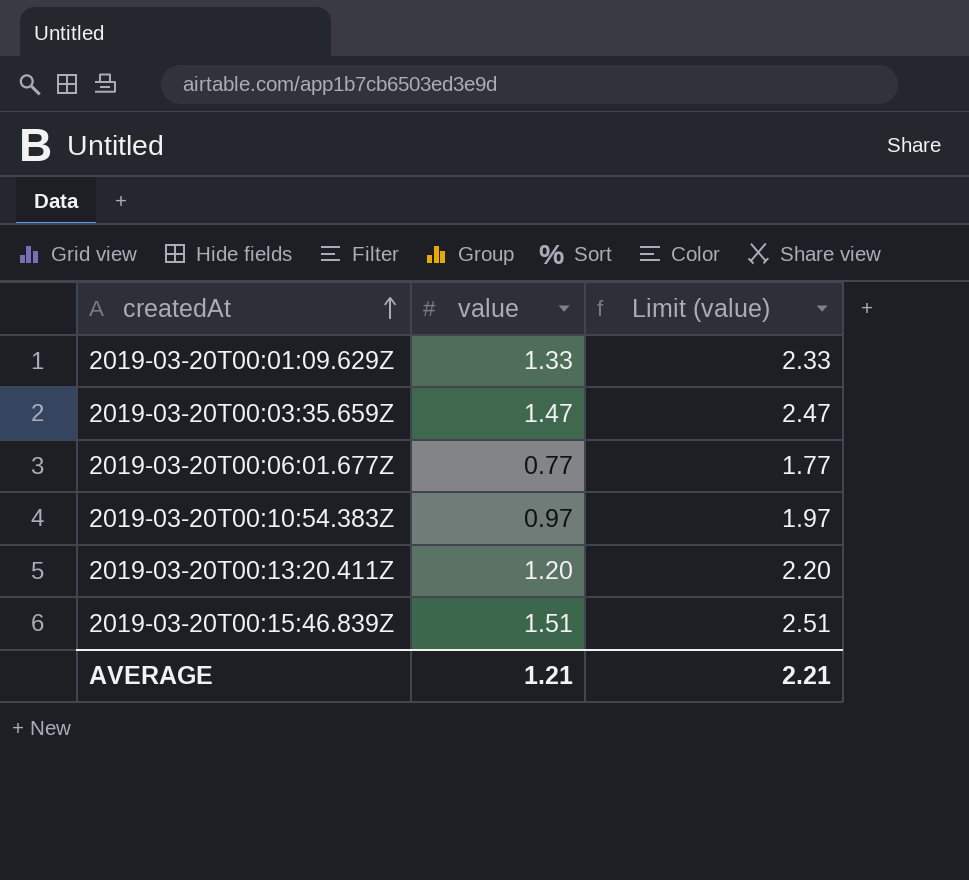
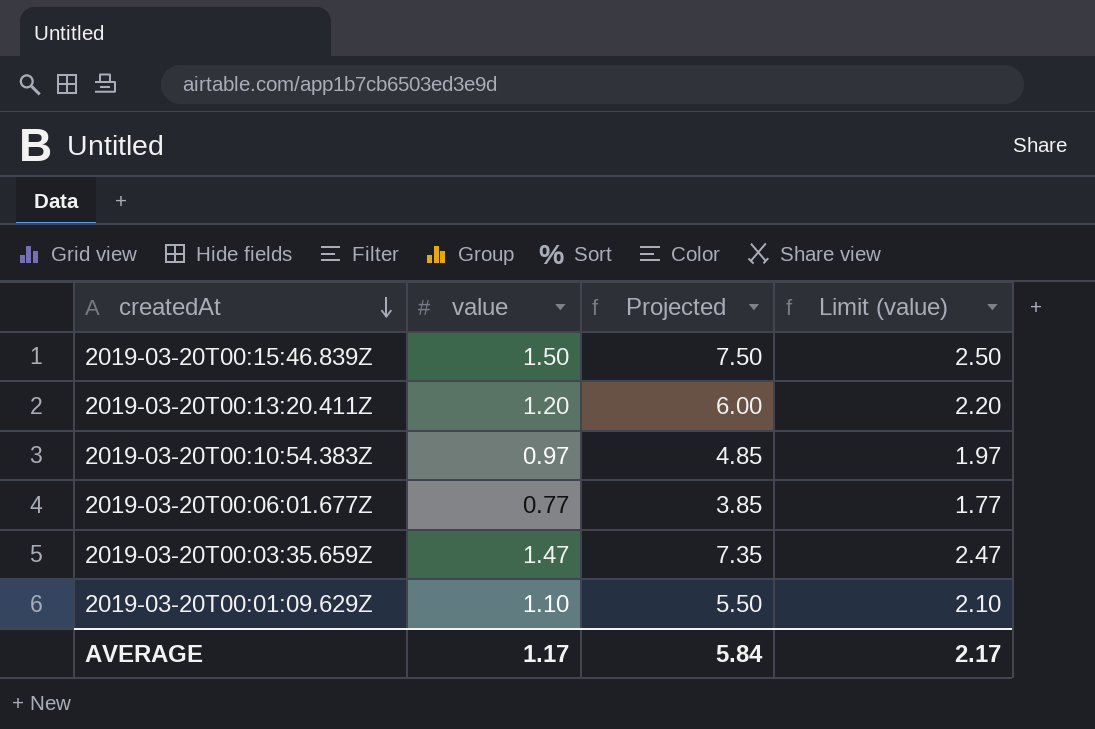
row order: createdAt ascending -> createdAt descending
column Projected | formula: none -> [value] * 5
2019-03-20T00:15:46.839Z | value: 1.51 -> 1.50
2019-03-20T00:15:46.839Z | Limit (value): 2.51 -> 2.50
2019-03-20T00:01:09.629Z | value: 1.33 -> 1.10
2019-03-20T00:01:09.629Z | Limit (value): 2.33 -> 2.10
AVERAGE | value: 1.21 -> 1.17
AVERAGE | Limit (value): 2.21 -> 2.17

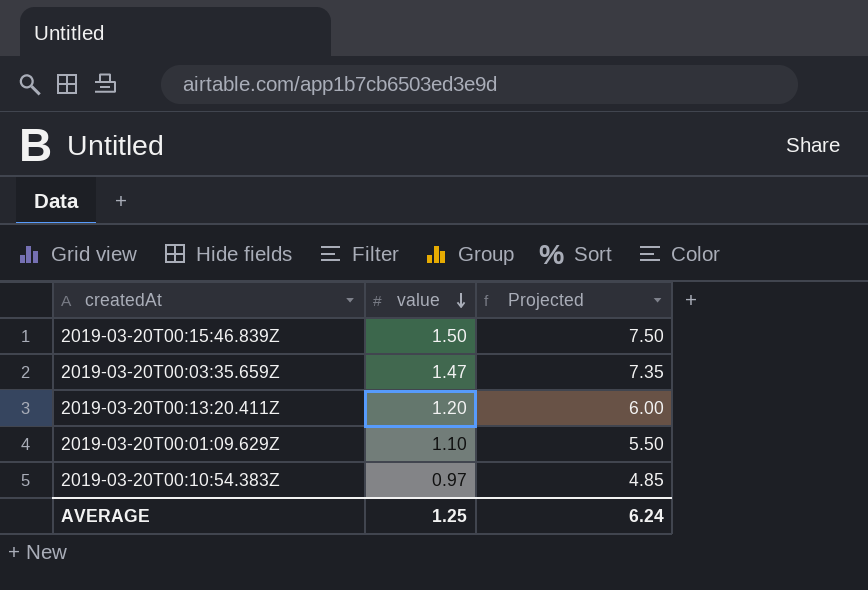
row order: createdAt descending -> value descending
column Limit (value) | formula: [value] + 1 -> none
row 2019-03-20T00:06:01.677Z: 0.77 | 3.85 | 1.77 -> none
AVERAGE | value: 1.17 -> 1.25
AVERAGE | Projected: 5.84 -> 6.24

